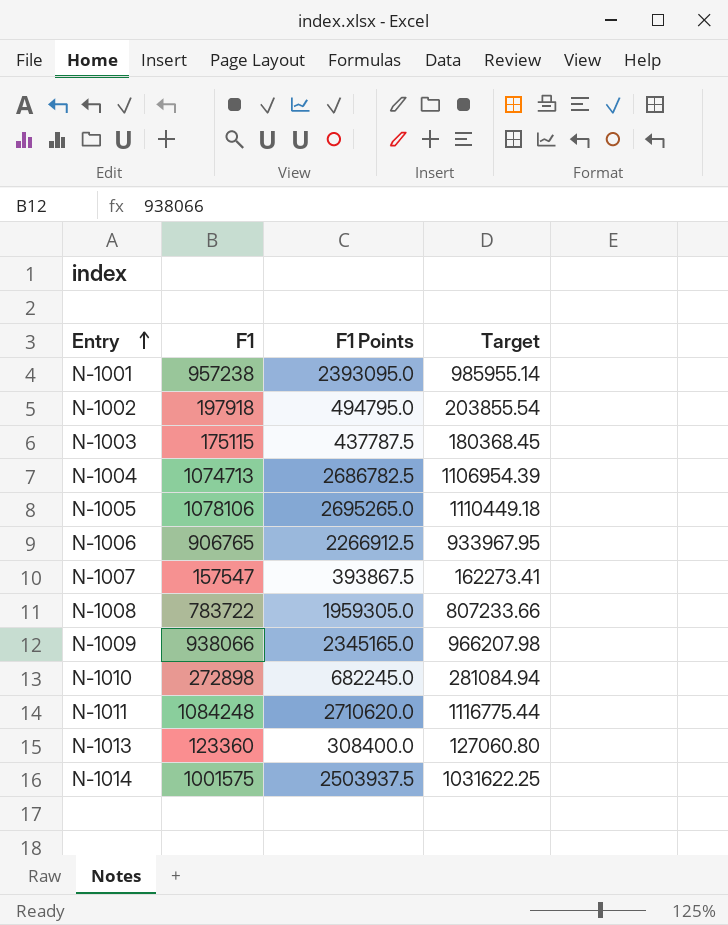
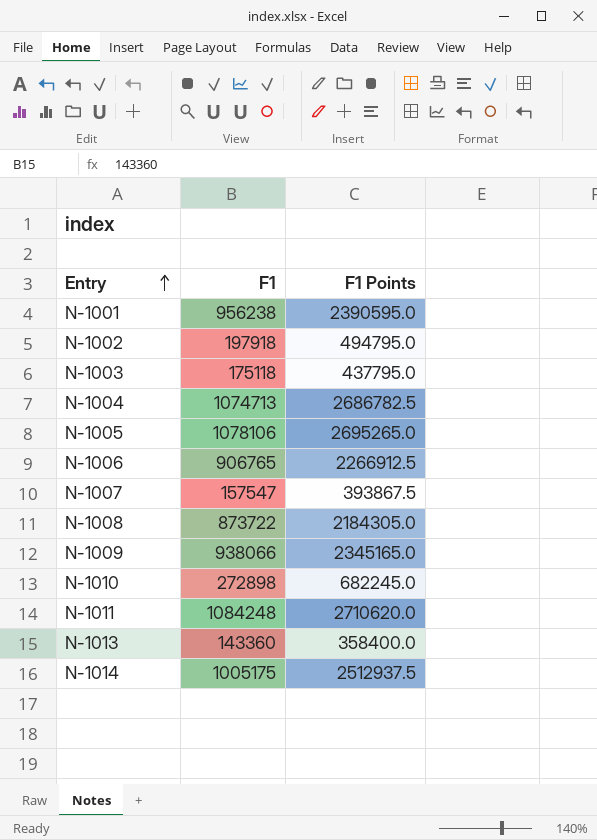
column Target | formula: [F1] * 1.03 -> none
N-1001 | F1: 957238 -> 956238
N-1001 | F1 Points: 2393095.0 -> 2390595.0
N-1003 | F1: 175115 -> 175118
N-1003 | F1 Points: 437787.5 -> 437795.0
N-1008 | F1: 783722 -> 873722
N-1008 | F1 Points: 1959305.0 -> 2184305.0
N-1013 | F1: 123360 -> 143360
N-1013 | F1 Points: 308400.0 -> 358400.0
N-1014 | F1: 1001575 -> 1005175
N-1014 | F1 Points: 2503937.5 -> 2512937.5

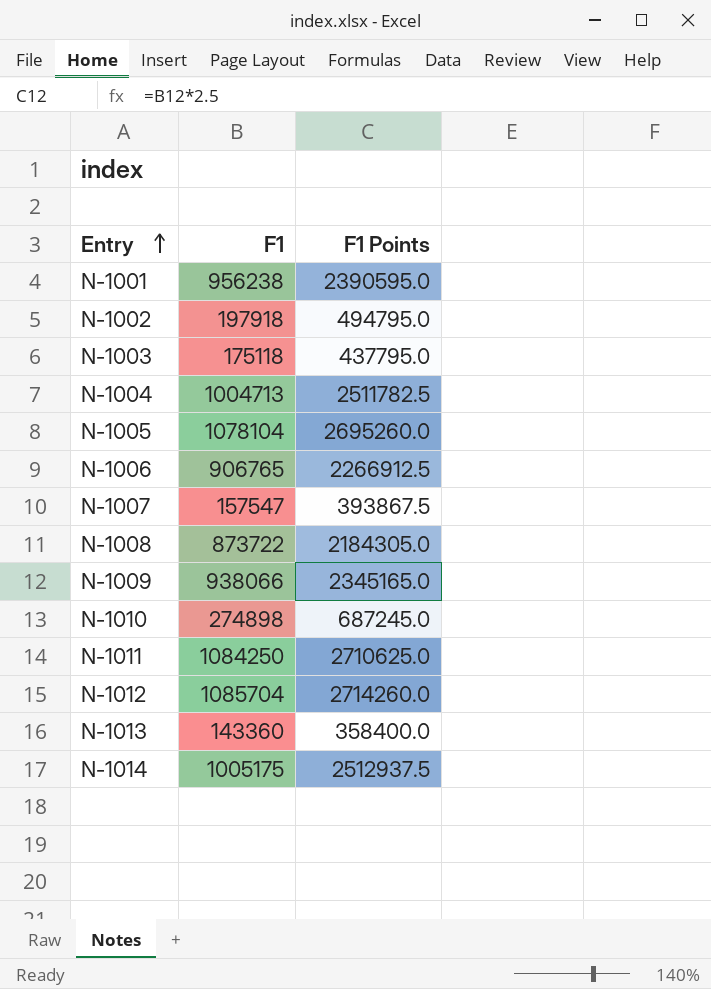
N-1004 | F1: 1074713 -> 1004713
N-1004 | F1 Points: 2686782.5 -> 2511782.5
N-1005 | F1: 1078106 -> 1078104
N-1005 | F1 Points: 2695265.0 -> 2695260.0
N-1010 | F1: 272898 -> 274898
N-1010 | F1 Points: 682245.0 -> 687245.0
N-1011 | F1: 1084248 -> 1084250
N-1011 | F1 Points: 2710620.0 -> 2710625.0
row N-1012: none -> 1085704 | 2714260.0

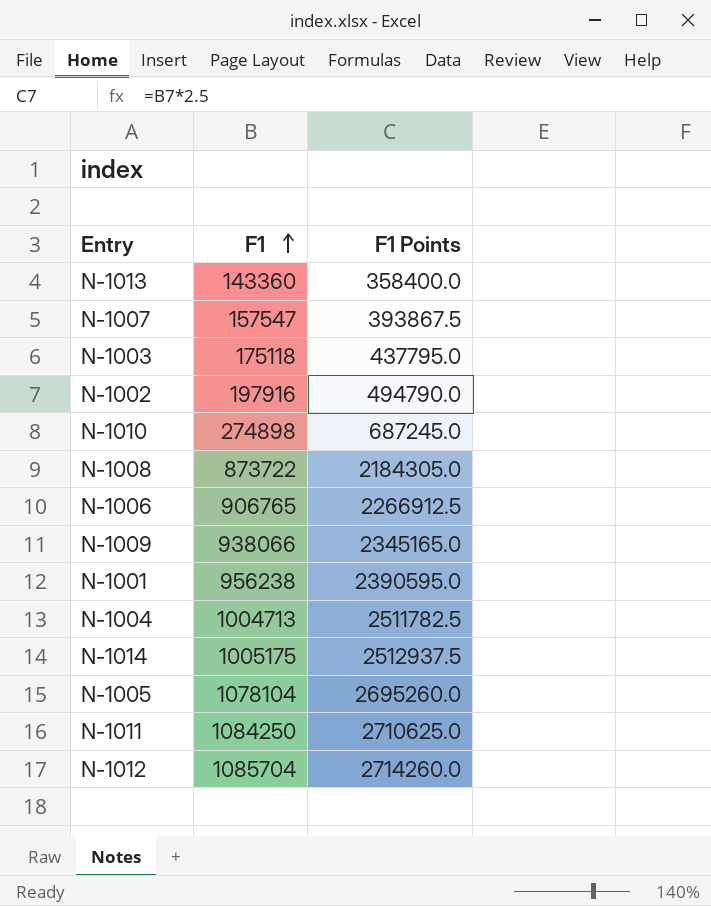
row order: Entry ascending -> F1 ascending
N-1002 | F1: 197918 -> 197916
N-1002 | F1 Points: 494795.0 -> 494790.0

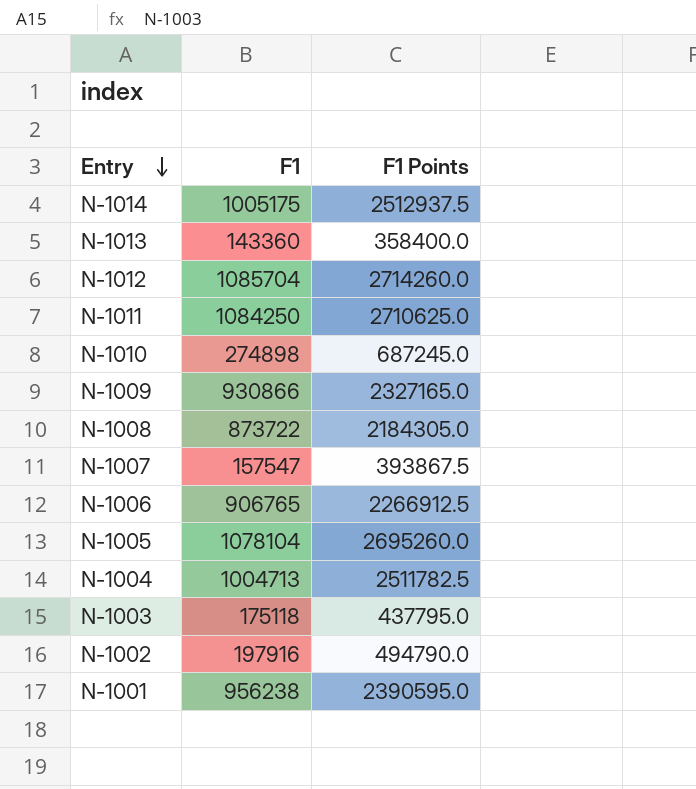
row order: F1 ascending -> Entry descending
N-1009 | F1: 938066 -> 930866
N-1009 | F1 Points: 2345165.0 -> 2327165.0

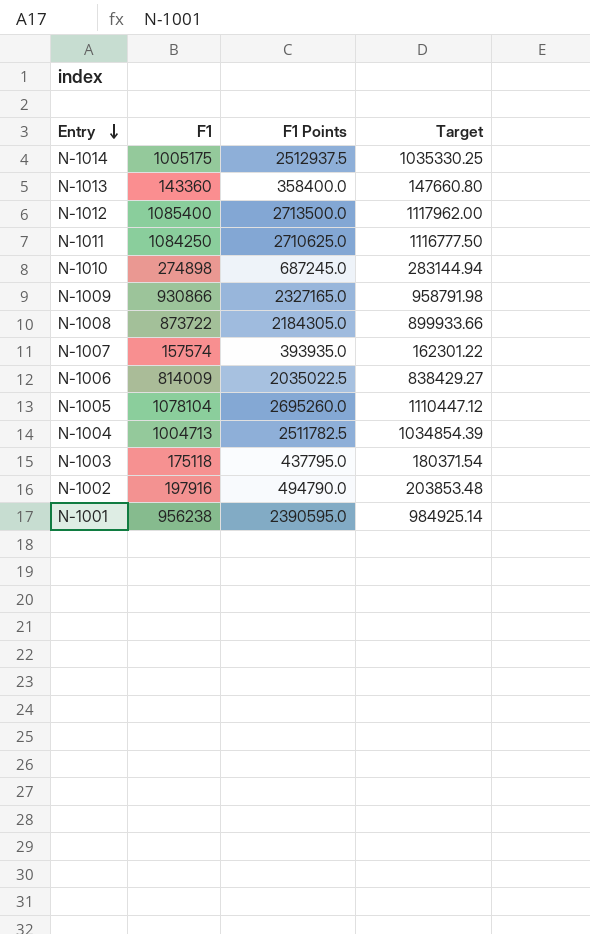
column Target | formula: none -> [F1] * 1.03
N-1012 | F1: 1085704 -> 1085400
N-1012 | F1 Points: 2714260.0 -> 2713500.0
N-1007 | F1: 157547 -> 157574
N-1007 | F1 Points: 393867.5 -> 393935.0
N-1006 | F1: 906765 -> 814009
N-1006 | F1 Points: 2266912.5 -> 2035022.5

